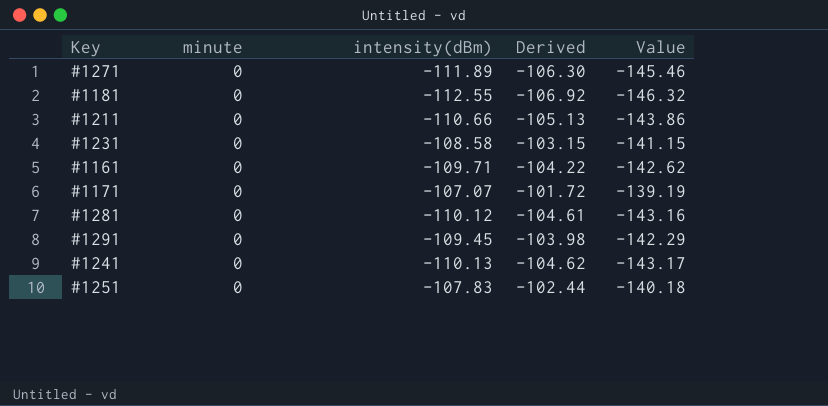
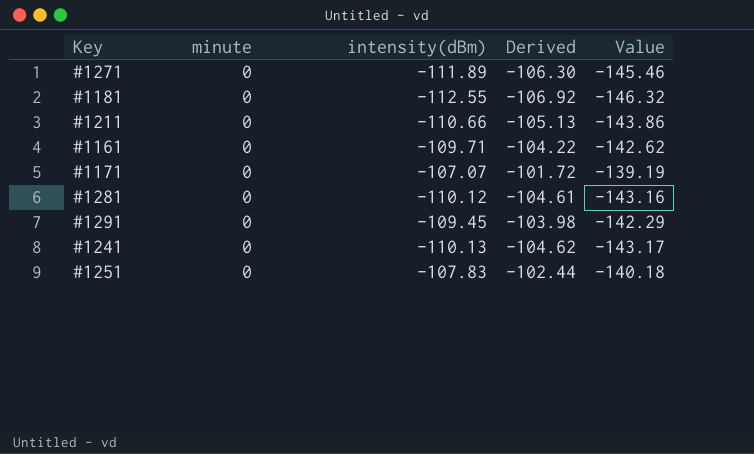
row #1231: 0 | -108.58 | -103.15 | -141.15 -> none

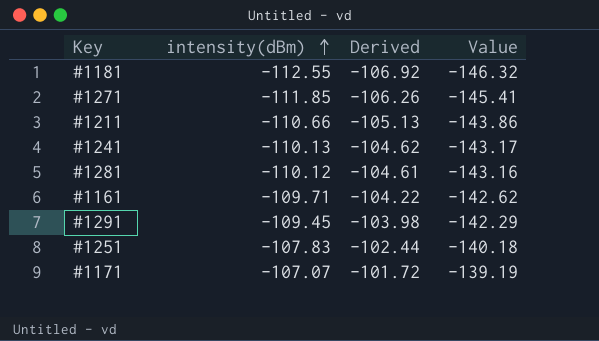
row order: none -> intensity(dBm) ascending
column minute | position: 2 -> none
#1271 | intensity(dBm): -111.89 -> -111.85
#1271 | Derived: -106.30 -> -106.26
#1271 | Value: -145.46 -> -145.41

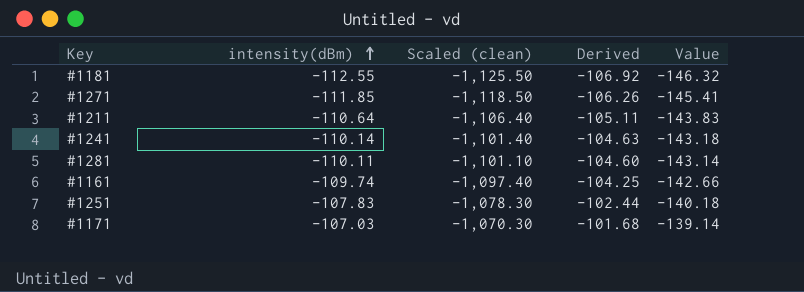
column Scaled (clean) | formula: none -> [intensity(dBm)] * 10
row #1291: -109.45 | -103.98 | -142.29 -> none
#1211 | intensity(dBm): -110.66 -> -110.64
#1211 | Derived: -105.13 -> -105.11
#1211 | Value: -143.86 -> -143.83
#1241 | intensity(dBm): -110.13 -> -110.14
#1241 | Derived: -104.62 -> -104.63
#1241 | Value: -143.17 -> -143.18
#1281 | intensity(dBm): -110.12 -> -110.11
#1281 | Derived: -104.61 -> -104.60
#1281 | Value: -143.16 -> -143.14
#1161 | intensity(dBm): -109.71 -> -109.74
#1161 | Derived: -104.22 -> -104.25
#1161 | Value: -142.62 -> -142.66
#1171 | intensity(dBm): -107.07 -> -107.03
#1171 | Derived: -101.72 -> -101.68
#1171 | Value: -139.19 -> -139.14

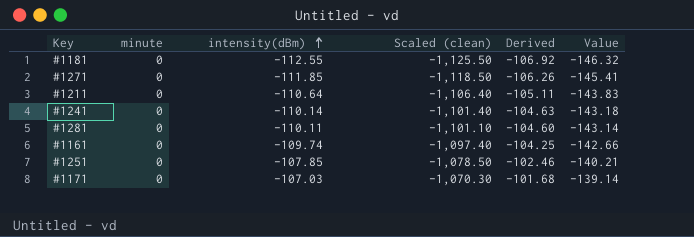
column minute | position: none -> 2
#1251 | intensity(dBm): -107.83 -> -107.85
#1251 | Scaled (clean): -1,078.30 -> -1,078.50
#1251 | Derived: -102.44 -> -102.46
#1251 | Value: -140.18 -> -140.21

